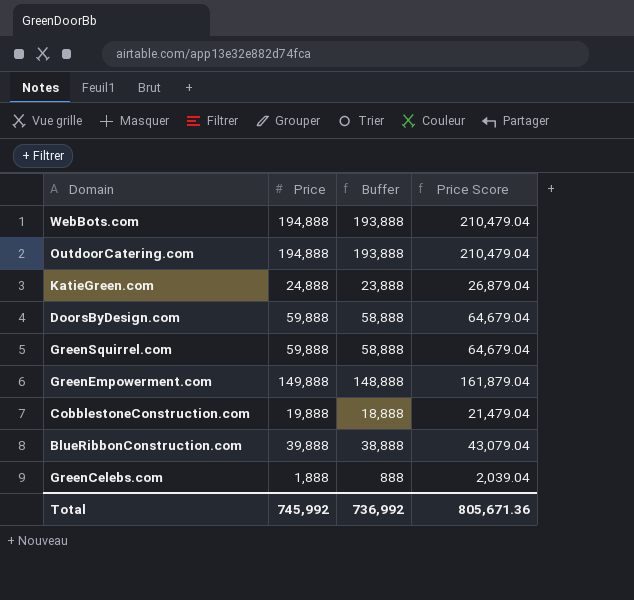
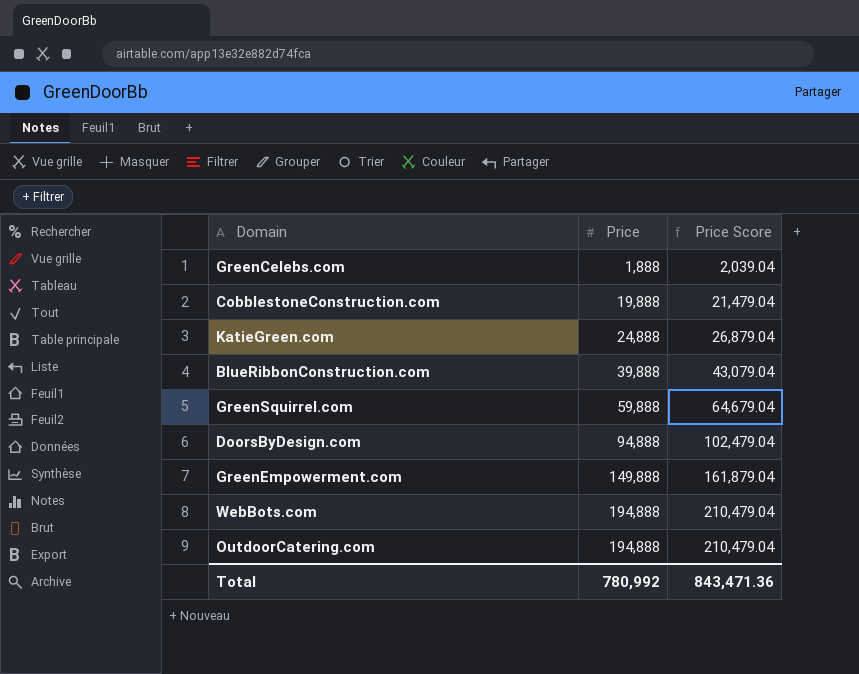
row order: none -> Price ascending
column Buffer | formula: [Price] - 1000 -> none
DoorsByDesign.com | Price: 59,888 -> 94,888
DoorsByDesign.com | Price Score: 64,679.04 -> 102,479.04
Total | Price: 745,992 -> 780,992
Total | Price Score: 805,671.36 -> 843,471.36

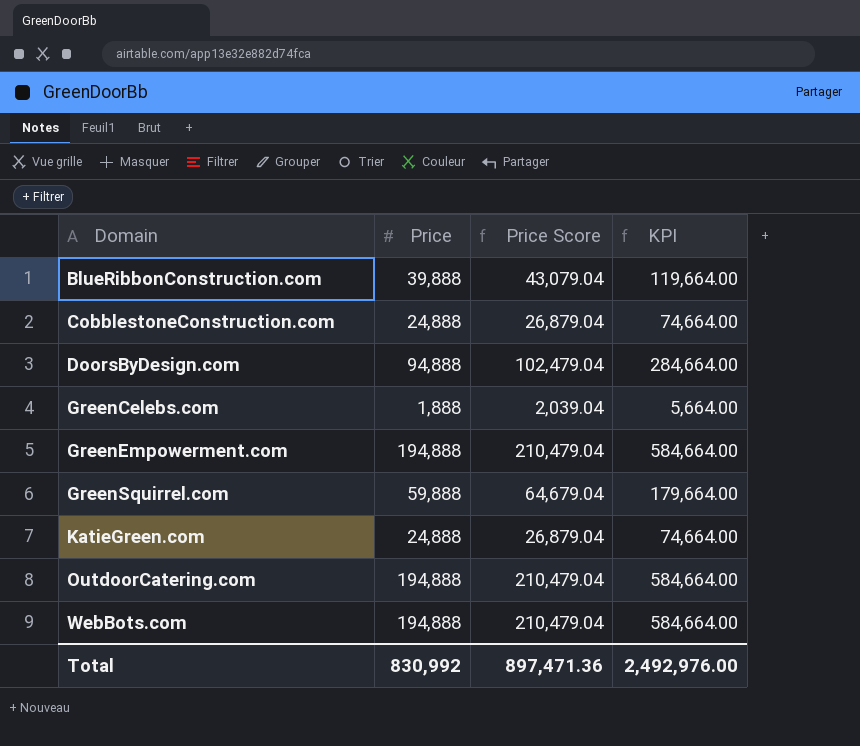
row order: Price ascending -> Domain ascending
column KPI | formula: none -> [Price] * 3
CobblestoneConstruction.com | Price: 19,888 -> 24,888
CobblestoneConstruction.com | Price Score: 21,479.04 -> 26,879.04
GreenEmpowerment.com | Price: 149,888 -> 194,888
GreenEmpowerment.com | Price Score: 161,879.04 -> 210,479.04
Total | Price: 780,992 -> 830,992
Total | Price Score: 843,471.36 -> 897,471.36

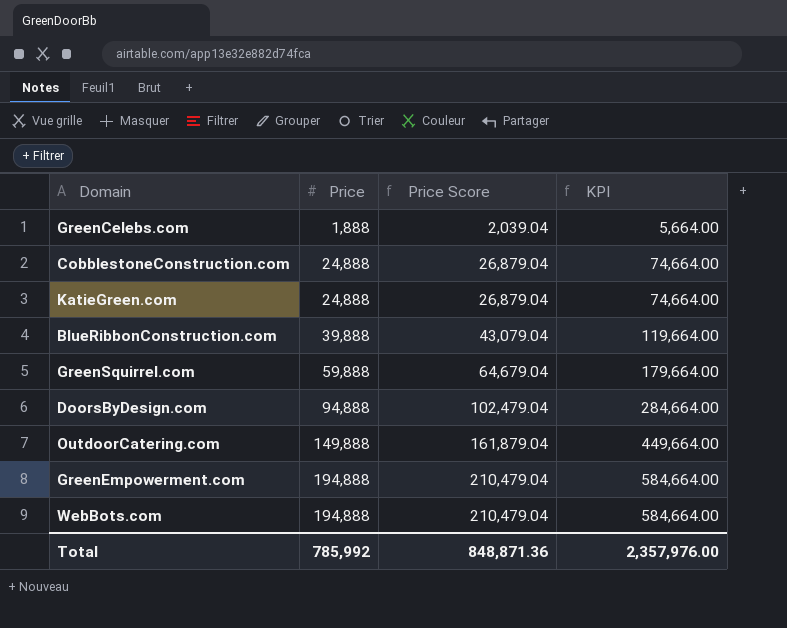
row order: Domain ascending -> Price ascending
OutdoorCatering.com | Price: 194,888 -> 149,888
OutdoorCatering.com | Price Score: 210,479.04 -> 161,879.04
OutdoorCatering.com | KPI: 584,664.00 -> 449,664.00
Total | Price: 830,992 -> 785,992
Total | Price Score: 897,471.36 -> 848,871.36
Total | KPI: 2,492,976.00 -> 2,357,976.00

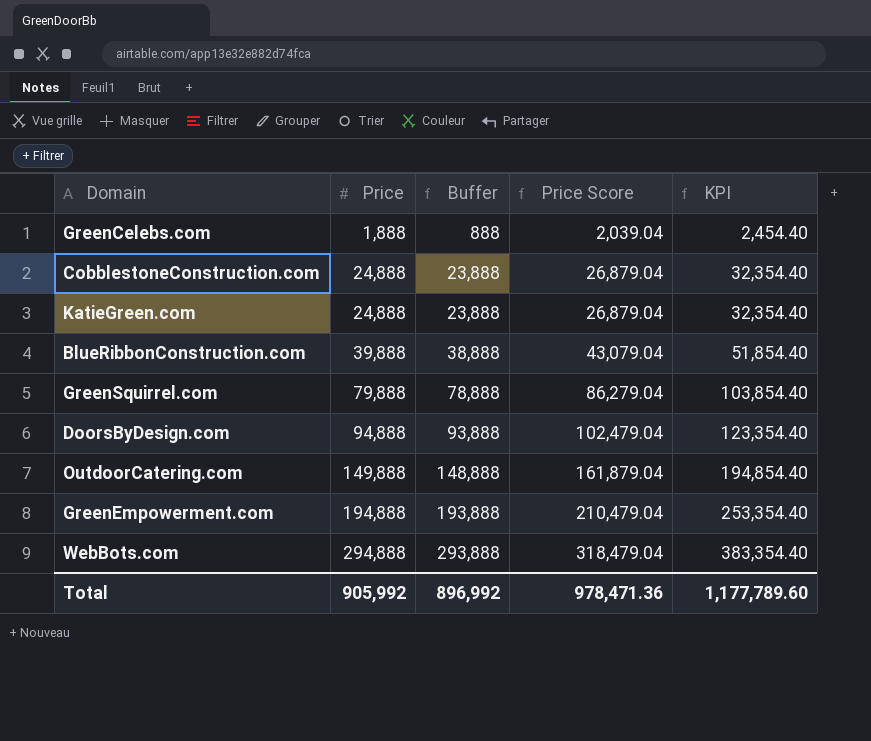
column Buffer | formula: none -> [Price] - 1000
column KPI | formula: [Price] * 3 -> [Price] * 1.3
GreenSquirrel.com | Price: 59,888 -> 79,888
GreenSquirrel.com | Price Score: 64,679.04 -> 86,279.04
WebBots.com | Price: 194,888 -> 294,888
WebBots.com | Price Score: 210,479.04 -> 318,479.04
Total | Price: 785,992 -> 905,992
Total | Price Score: 848,871.36 -> 978,471.36
Total | KPI: 2,357,976.00 -> 1,177,789.60

